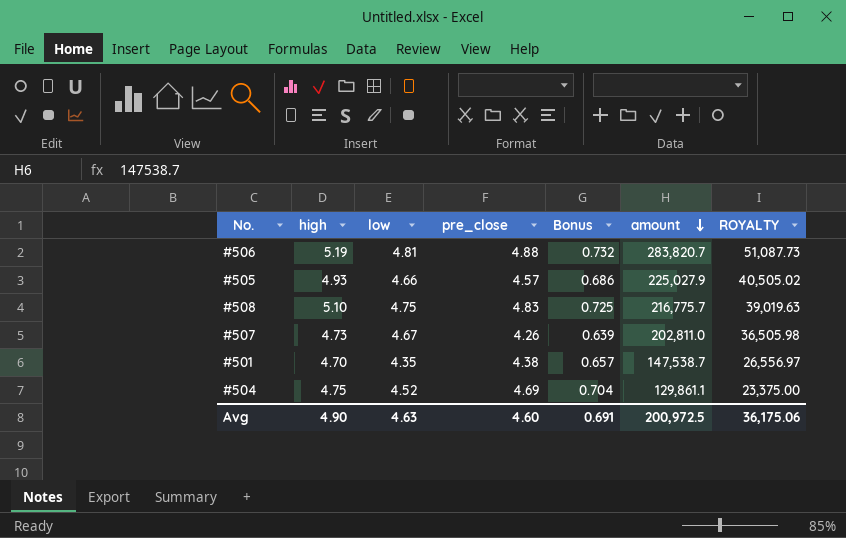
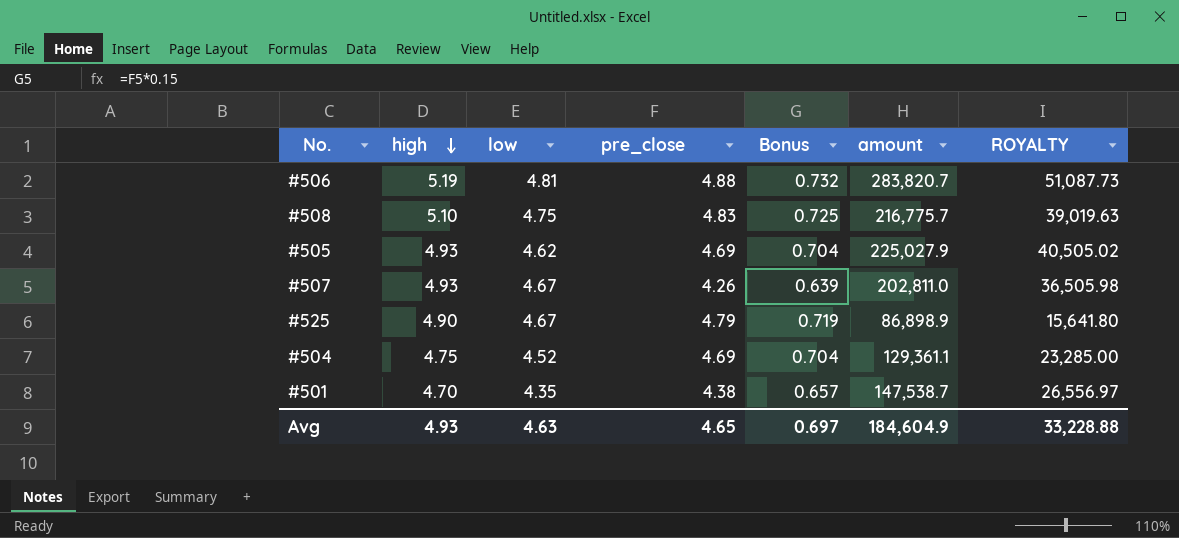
row order: amount descending -> high descending
#505 | low: 4.66 -> 4.62
#505 | pre_close: 4.57 -> 4.69
#505 | Bonus: 0.686 -> 0.704
#507 | high: 4.73 -> 4.93
row #525: none -> 4.90 | 4.67 | 4.79 | 0.719 | 86,898.9 | 15,641.80
#504 | amount: 129,861.1 -> 129,361.1
#504 | ROYALTY: 23,375.00 -> 23,285.00
Avg | high: 4.90 -> 4.93
Avg | pre_close: 4.60 -> 4.65
Avg | Bonus: 0.691 -> 0.697
Avg | amount: 200,972.5 -> 184,604.9
Avg | ROYALTY: 36,175.06 -> 33,228.88

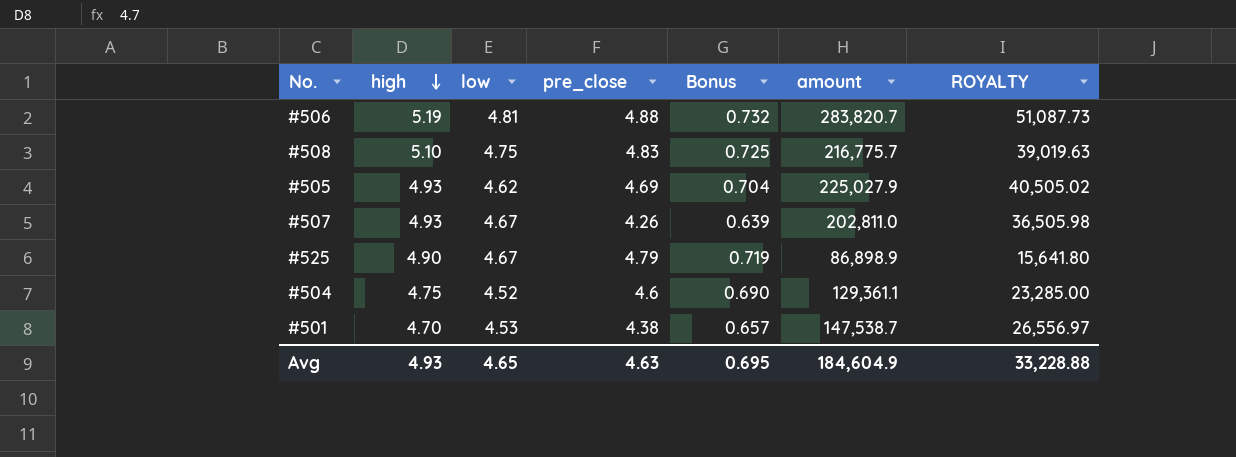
#504 | pre_close: 4.69 -> 4.6
#504 | Bonus: 0.704 -> 0.690
#501 | low: 4.35 -> 4.53
Avg | low: 4.63 -> 4.65
Avg | pre_close: 4.65 -> 4.63
Avg | Bonus: 0.697 -> 0.695

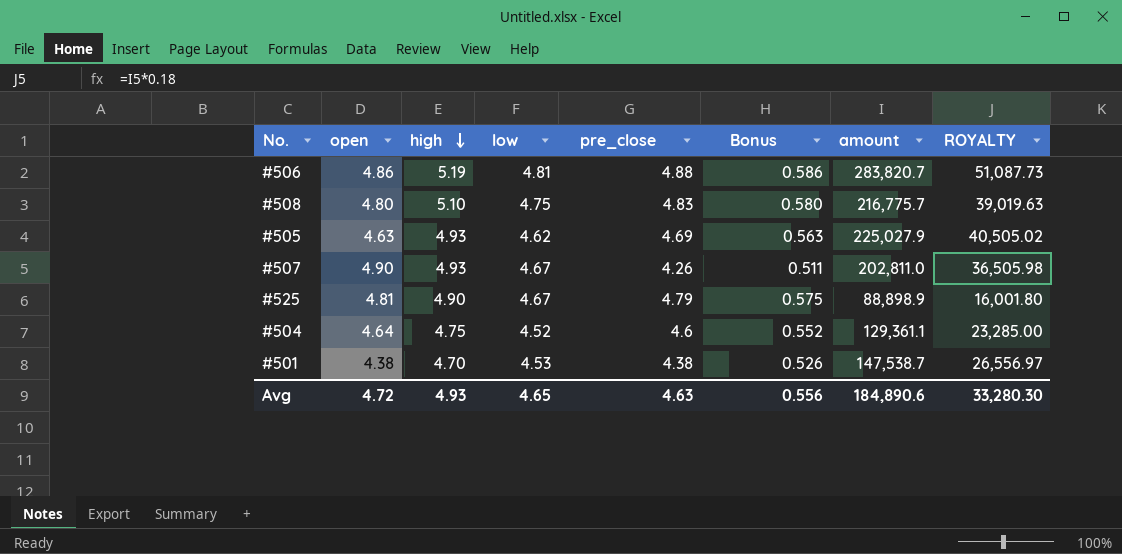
column open | position: none -> 2
column Bonus | formula: [pre_close] * 0.15 -> [pre_close] * 0.12
#525 | amount: 86,898.9 -> 88,898.9
#525 | ROYALTY: 15,641.80 -> 16,001.80
Avg | Bonus: 0.695 -> 0.556
Avg | amount: 184,604.9 -> 184,890.6
Avg | ROYALTY: 33,228.88 -> 33,280.30

